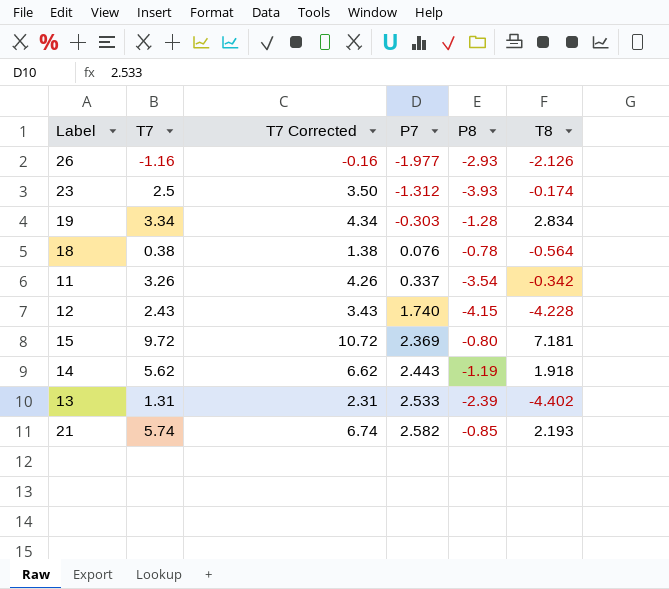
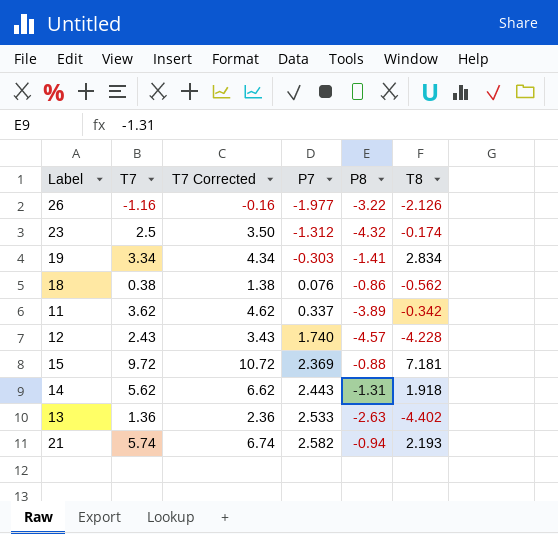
26 | P8: -2.93 -> -3.22
23 | P8: -3.93 -> -4.32
19 | P8: -1.28 -> -1.41
18 | P8: -0.78 -> -0.86
18 | T8: -0.564 -> -0.562
11 | T7: 3.26 -> 3.62
11 | T7 Corrected: 4.26 -> 4.62
11 | P8: -3.54 -> -3.89
12 | P8: -4.15 -> -4.57
15 | P8: -0.80 -> -0.88
14 | P8: -1.19 -> -1.31
13 | T7: 1.31 -> 1.36
13 | T7 Corrected: 2.31 -> 2.36
13 | P8: -2.39 -> -2.63
21 | P8: -0.85 -> -0.94

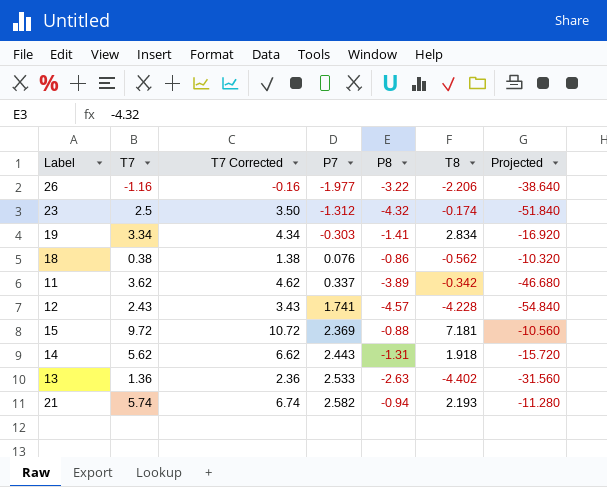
column Projected | formula: none -> [P8] * 12
26 | T8: -2.126 -> -2.206
12 | P7: 1.740 -> 1.741

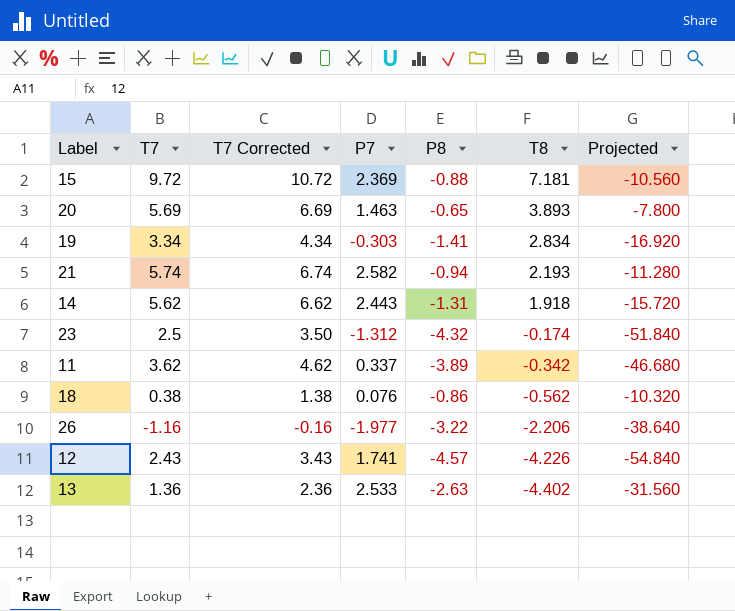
row order: P7 ascending -> T8 descending
row 20: none -> 5.69 | 6.69 | 1.463 | -0.65 | 3.893 | -7.800
12 | T8: -4.228 -> -4.226

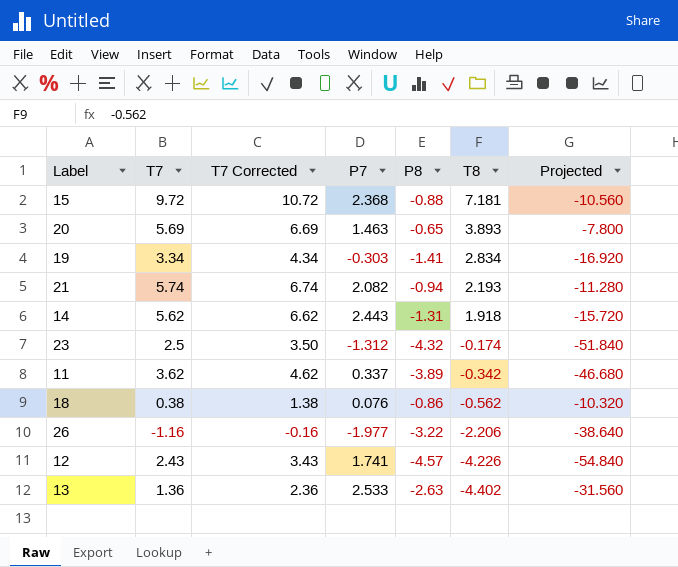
15 | P7: 2.369 -> 2.368
21 | P7: 2.582 -> 2.082

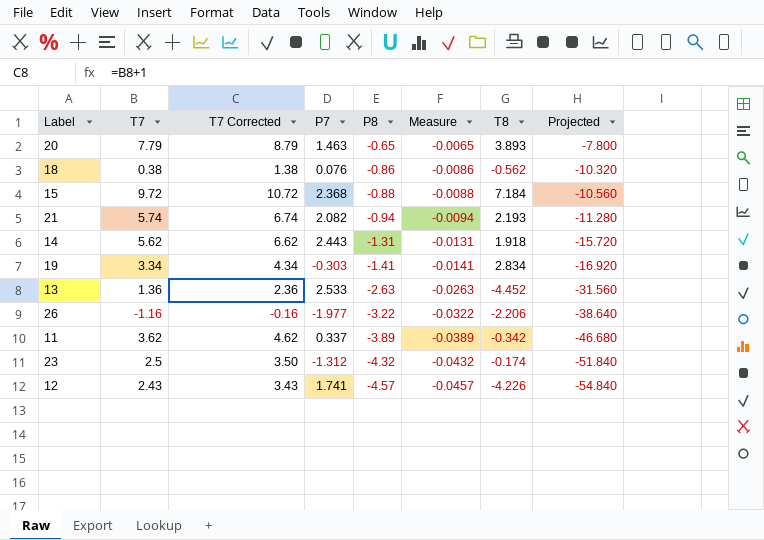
row order: T8 descending -> P8 descending
column Measure | formula: none -> [P8] * 0.01
20 | T7: 5.69 -> 7.79
20 | T7 Corrected: 6.69 -> 8.79
15 | T8: 7.181 -> 7.184
13 | T8: -4.402 -> -4.452

